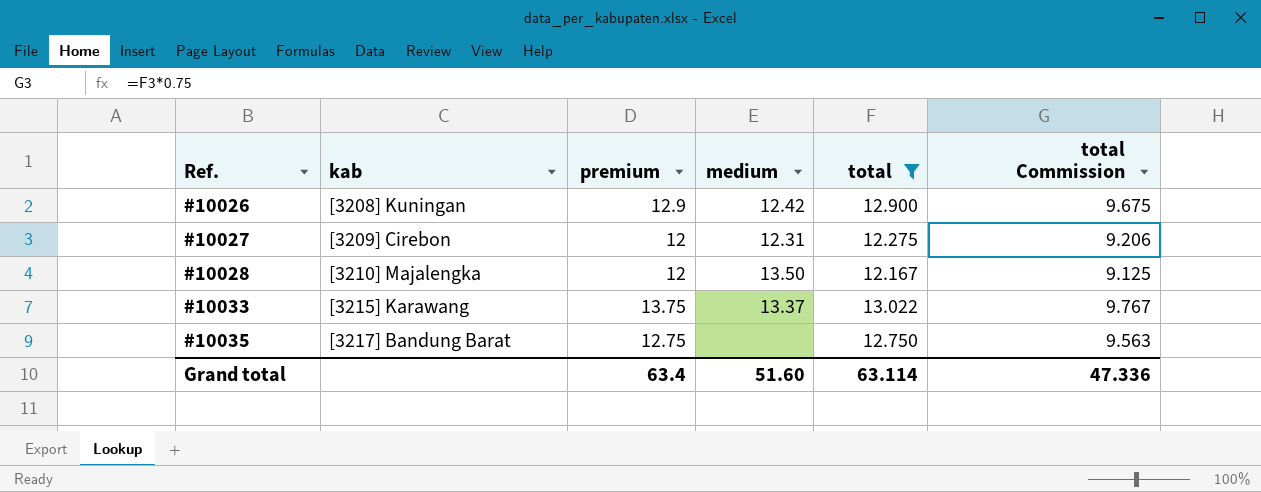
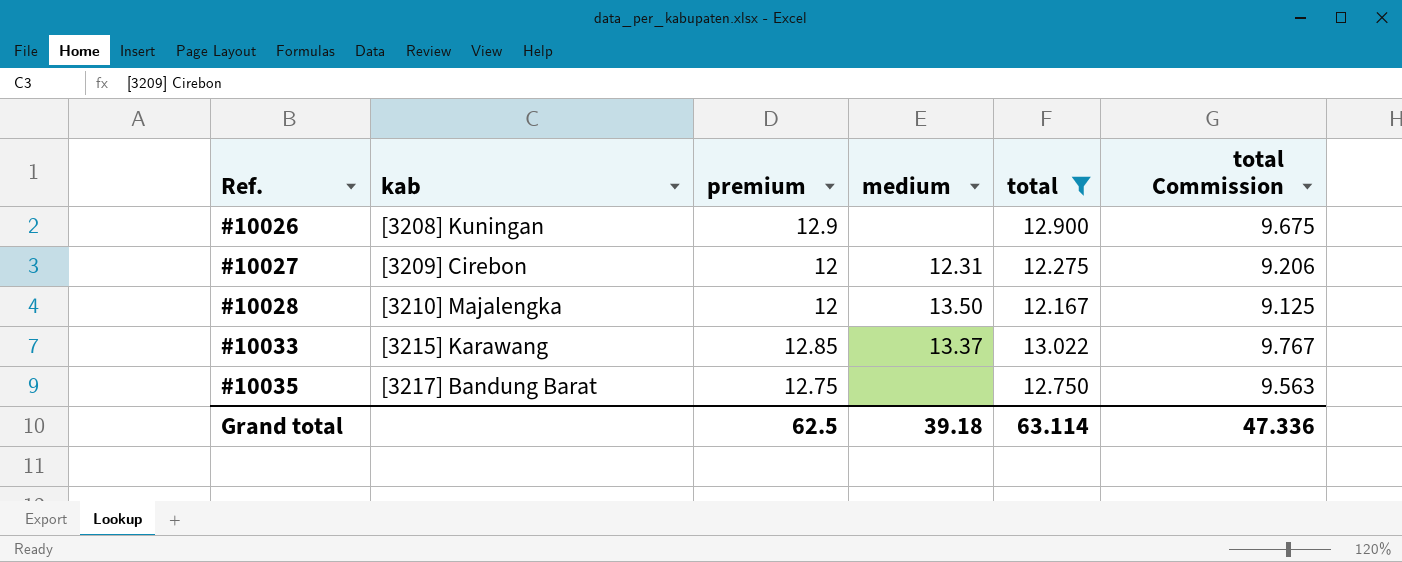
#10026 | medium: 12.42 -> none
#10033 | premium: 13.75 -> 12.85
Grand total | premium: 63.4 -> 62.5
Grand total | medium: 51.60 -> 39.18

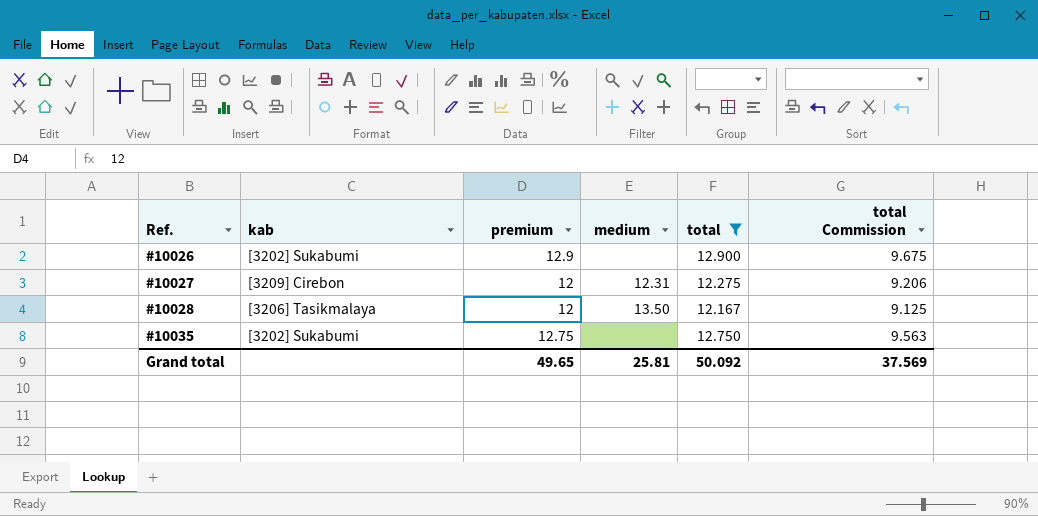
row #10033: [3215] Karawang | 12.85 | 13.37 | 13.022 | 9.767 -> none
#10026 | kab: [3208] Kuningan -> [3202] Sukabumi
#10028 | kab: [3210] Majalengka -> [3206] Tasikmalaya
#10035 | kab: [3217] Bandung Barat -> [3202] Sukabumi
Grand total | premium: 62.5 -> 49.65
Grand total | medium: 39.18 -> 25.81
Grand total | total: 63.114 -> 50.092
Grand total | total Commission: 47.336 -> 37.569

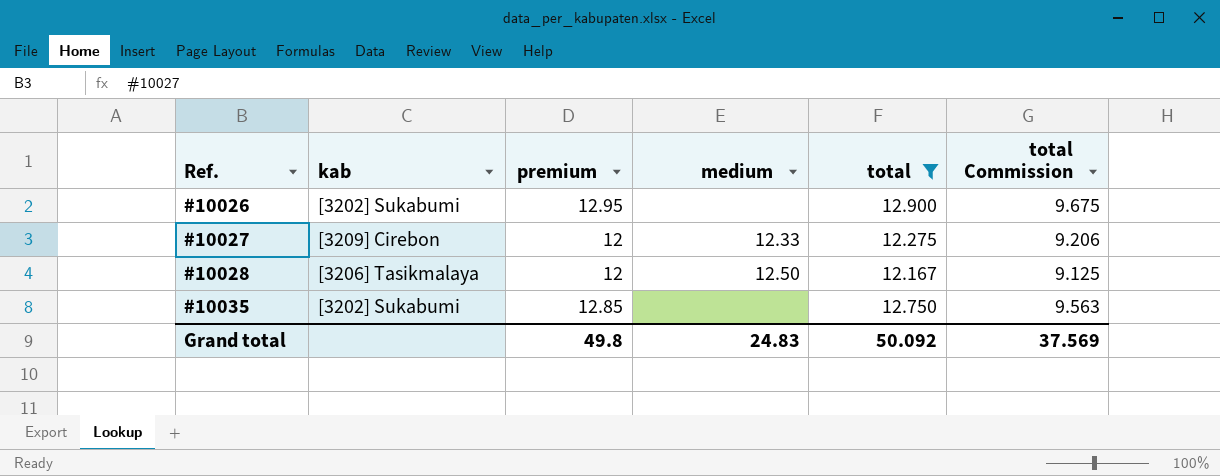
#10026 | premium: 12.9 -> 12.95
#10027 | medium: 12.31 -> 12.33
#10028 | medium: 13.50 -> 12.50
#10035 | premium: 12.75 -> 12.85
Grand total | premium: 49.65 -> 49.8
Grand total | medium: 25.81 -> 24.83

